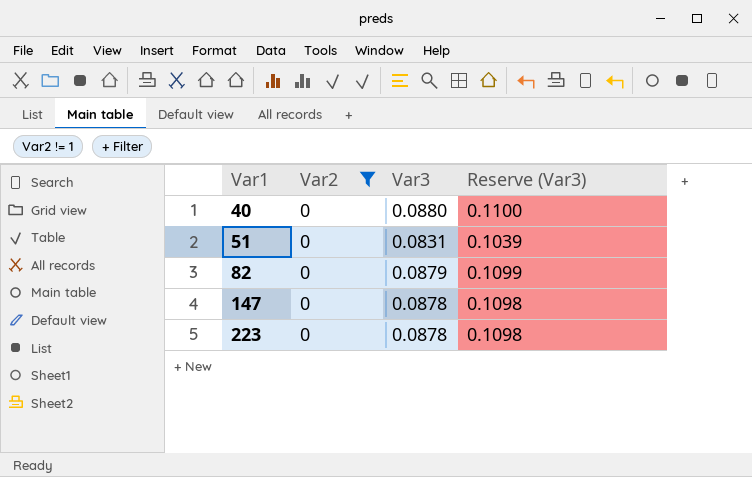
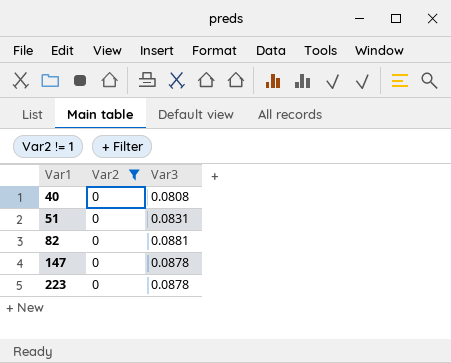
column Reserve (Var3) | formula: [Var3] * 1.25 -> none
40 | Var3: 0.0880 -> 0.0808
82 | Var3: 0.0879 -> 0.0881

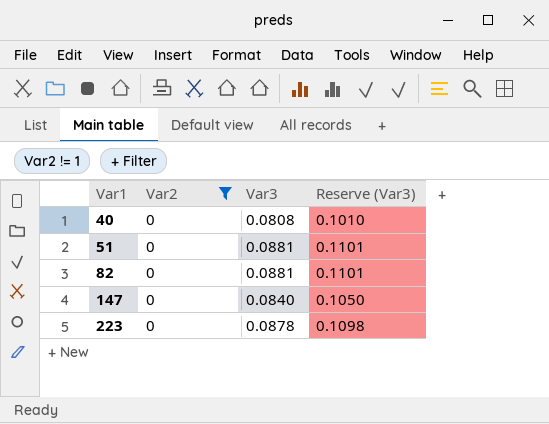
column Reserve (Var3) | formula: none -> [Var3] * 1.25
51 | Var3: 0.0831 -> 0.0881
147 | Var3: 0.0878 -> 0.0840

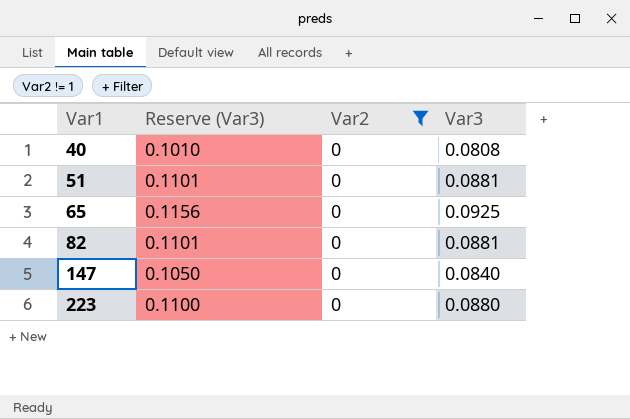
column Reserve (Var3) | position: 4 -> 2
row 65: none -> 0.1156 | 0 | 0.0925
223 | Reserve (Var3): 0.1098 -> 0.1100
223 | Var3: 0.0878 -> 0.0880

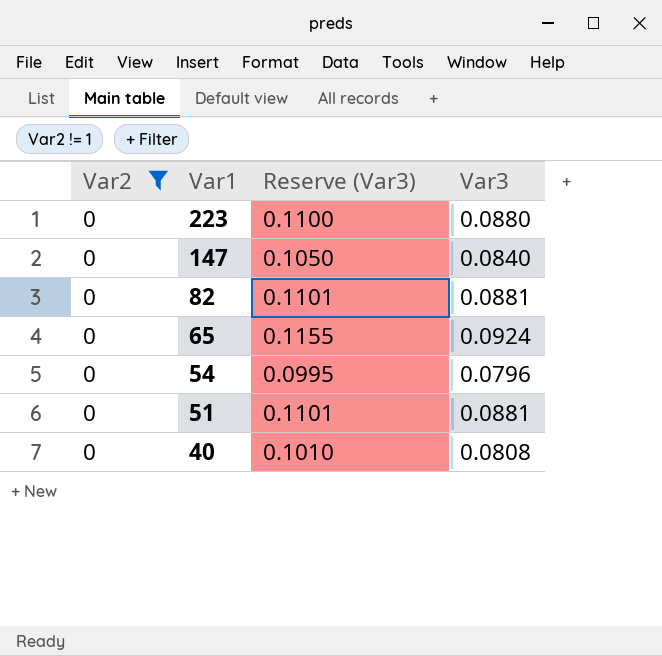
row order: Var1 ascending -> Var1 descending
column Var2 | position: 3 -> 1
65 | Reserve (Var3): 0.1156 -> 0.1155
65 | Var3: 0.0925 -> 0.0924
row 54: none -> 0 | 0.0995 | 0.0796

